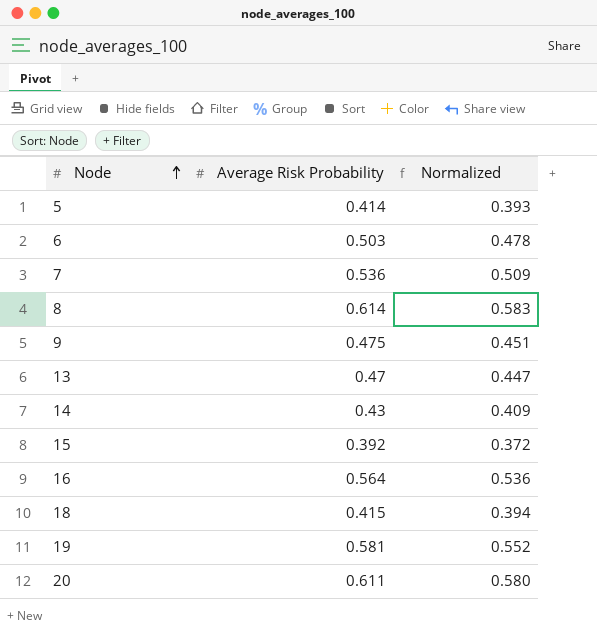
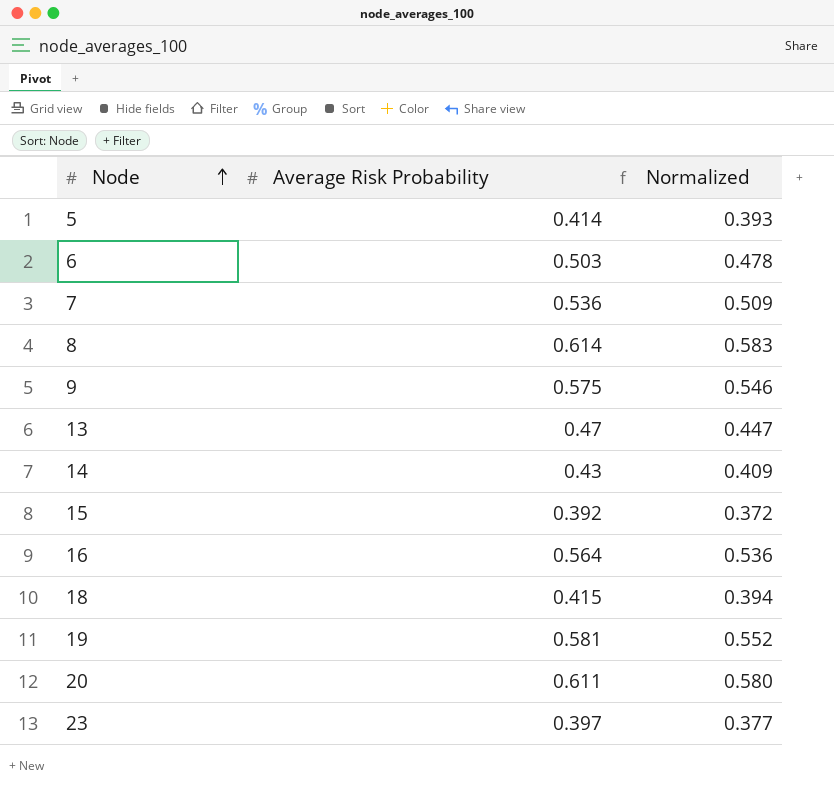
9 | Average Risk Probability: 0.475 -> 0.575
9 | Normalized: 0.451 -> 0.546
row 23: none -> 0.397 | 0.377

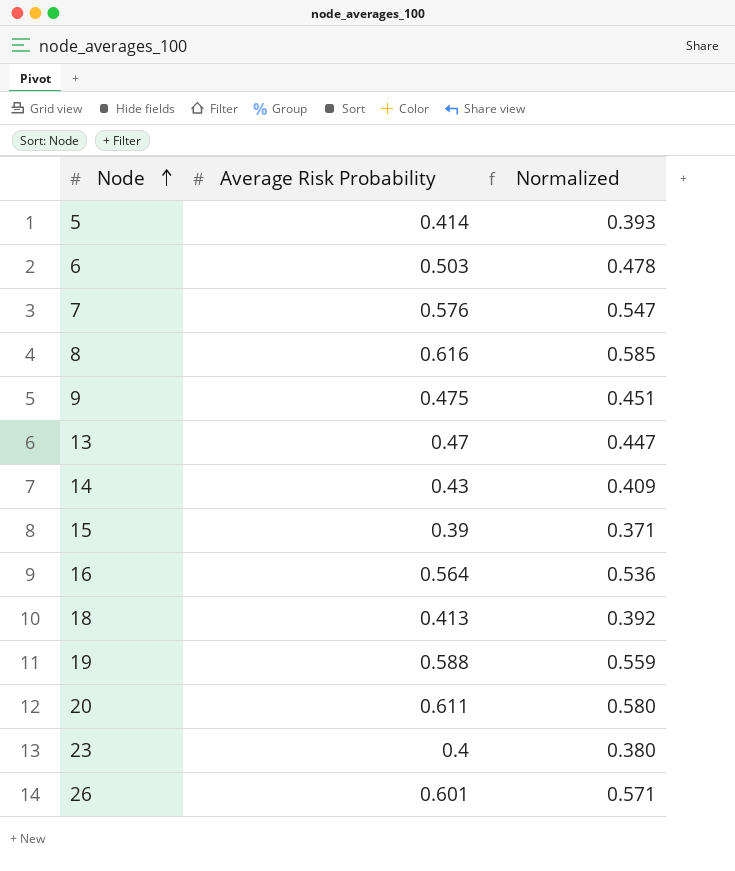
7 | Average Risk Probability: 0.536 -> 0.576
7 | Normalized: 0.509 -> 0.547
8 | Average Risk Probability: 0.614 -> 0.616
8 | Normalized: 0.583 -> 0.585
9 | Average Risk Probability: 0.575 -> 0.475
9 | Normalized: 0.546 -> 0.451
15 | Average Risk Probability: 0.392 -> 0.39
15 | Normalized: 0.372 -> 0.371
18 | Average Risk Probability: 0.415 -> 0.413
18 | Normalized: 0.394 -> 0.392
19 | Average Risk Probability: 0.581 -> 0.588
19 | Normalized: 0.552 -> 0.559
23 | Average Risk Probability: 0.397 -> 0.4
23 | Normalized: 0.377 -> 0.380
row 26: none -> 0.601 | 0.571

